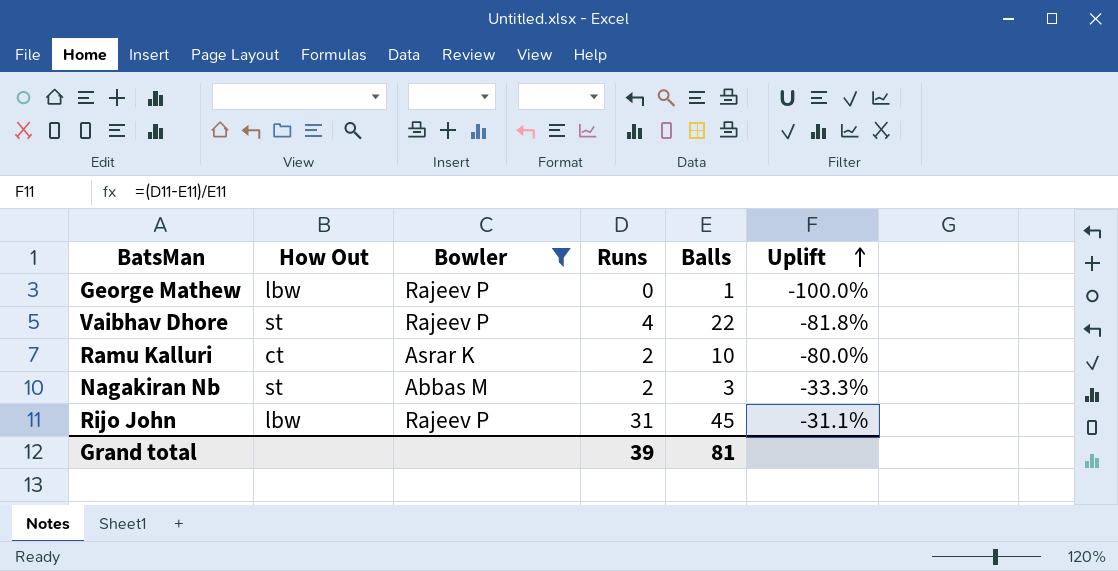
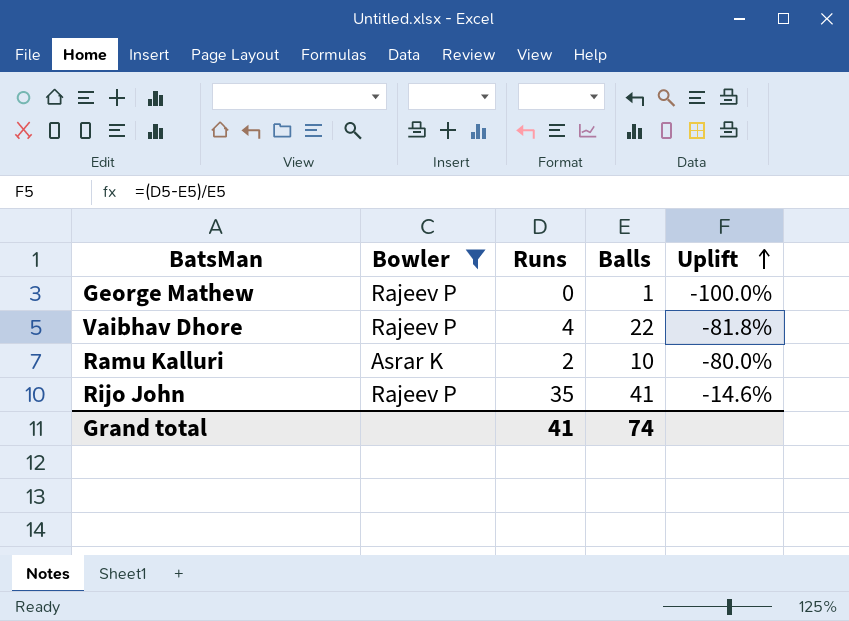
column How Out | position: 2 -> none
row Nagakiran Nb: st | Abbas M | 2 | 3 | -33.3% -> none
Rijo John | Runs: 31 -> 35
Rijo John | Balls: 45 -> 41
Rijo John | Uplift: -31.1% -> -14.6%
Grand total | Runs: 39 -> 41
Grand total | Balls: 81 -> 74

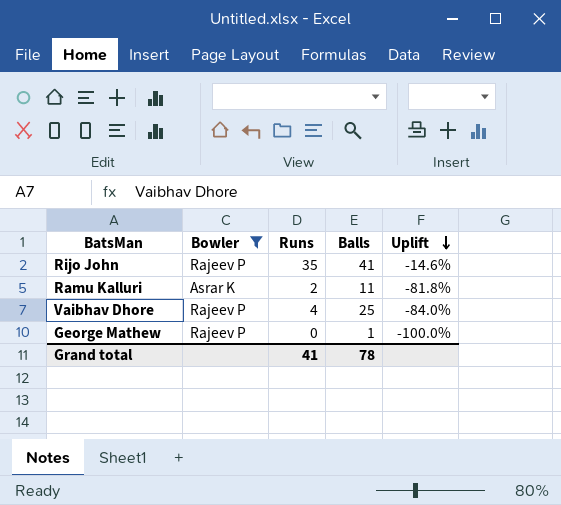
row order: Uplift ascending -> Uplift descending
Ramu Kalluri | Balls: 10 -> 11
Ramu Kalluri | Uplift: -80.0% -> -81.8%
Vaibhav Dhore | Balls: 22 -> 25
Vaibhav Dhore | Uplift: -81.8% -> -84.0%
Grand total | Balls: 74 -> 78

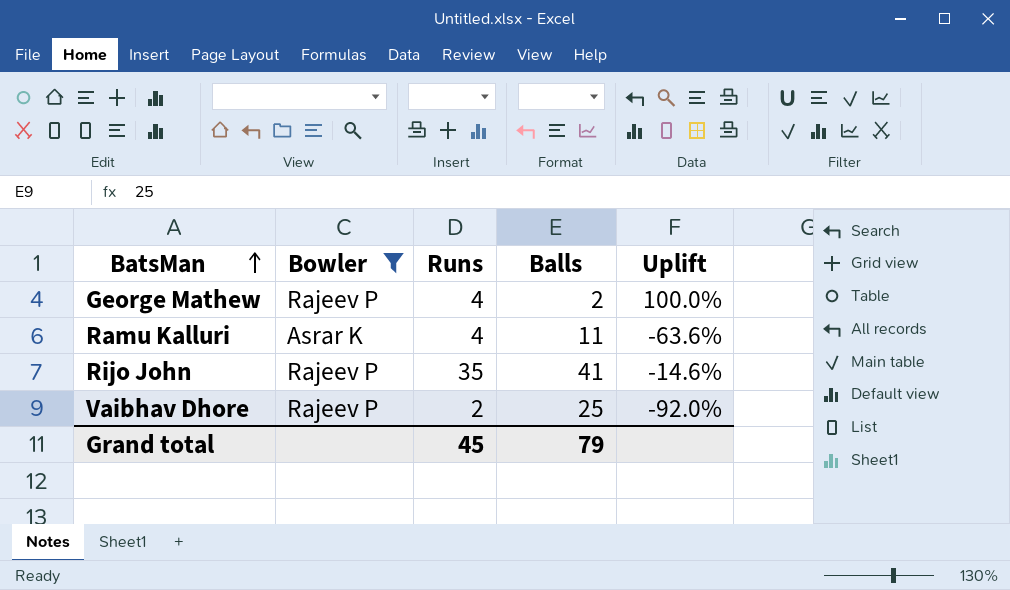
row order: Uplift descending -> BatsMan ascending
George Mathew | Runs: 0 -> 4
George Mathew | Balls: 1 -> 2
George Mathew | Uplift: -100.0% -> 100.0%
Ramu Kalluri | Runs: 2 -> 4
Ramu Kalluri | Uplift: -81.8% -> -63.6%
Vaibhav Dhore | Runs: 4 -> 2
Vaibhav Dhore | Uplift: -84.0% -> -92.0%
Grand total | Runs: 41 -> 45
Grand total | Balls: 78 -> 79

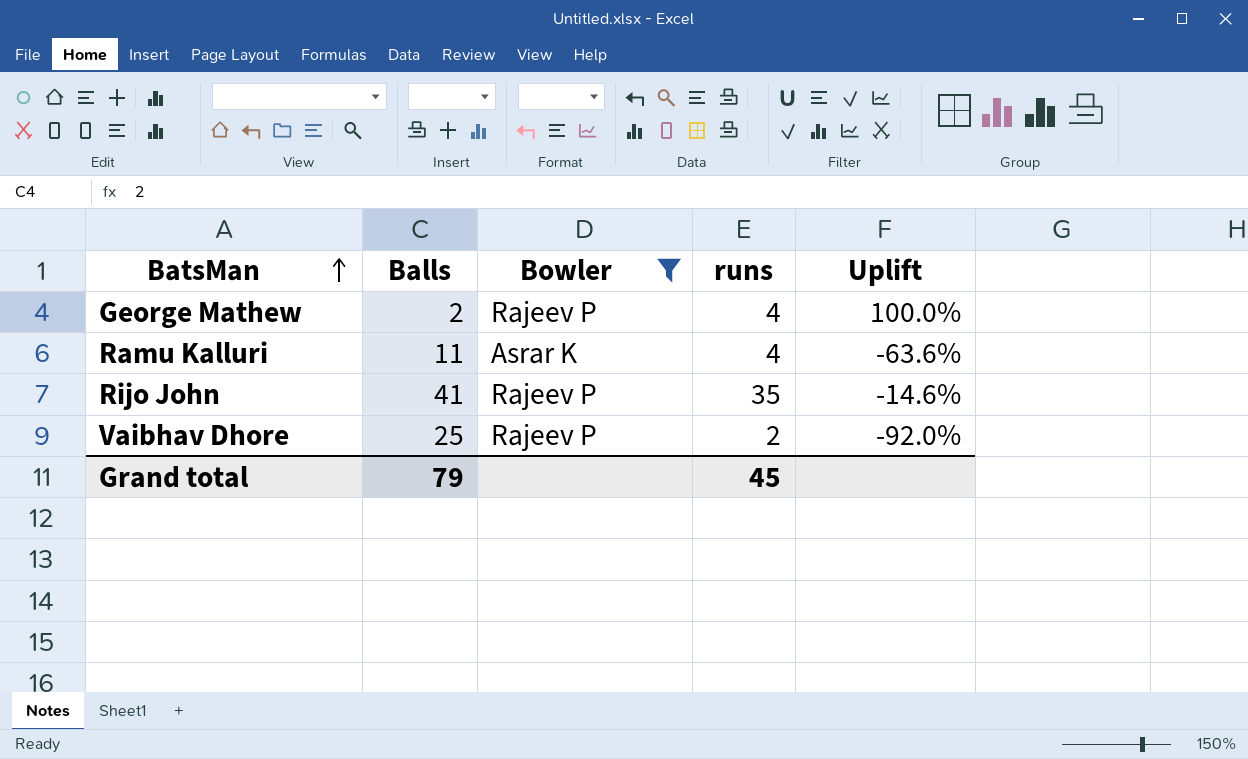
column Balls | position: 4 -> 2
column name: Runs -> runs

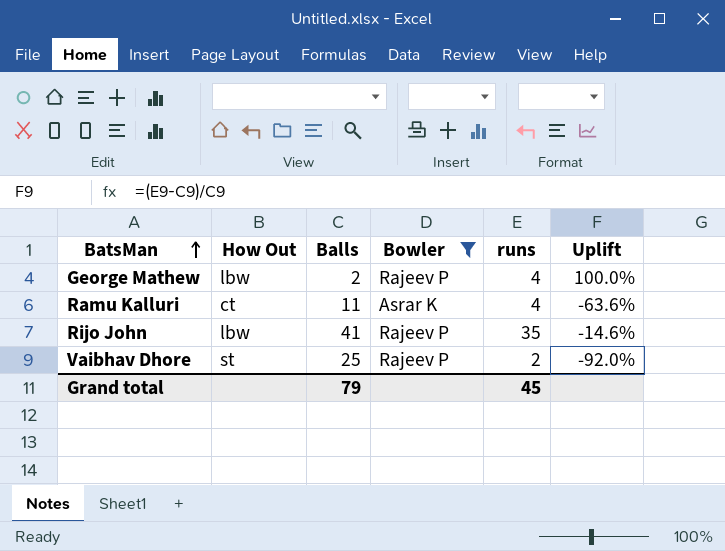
column How Out | position: none -> 2

